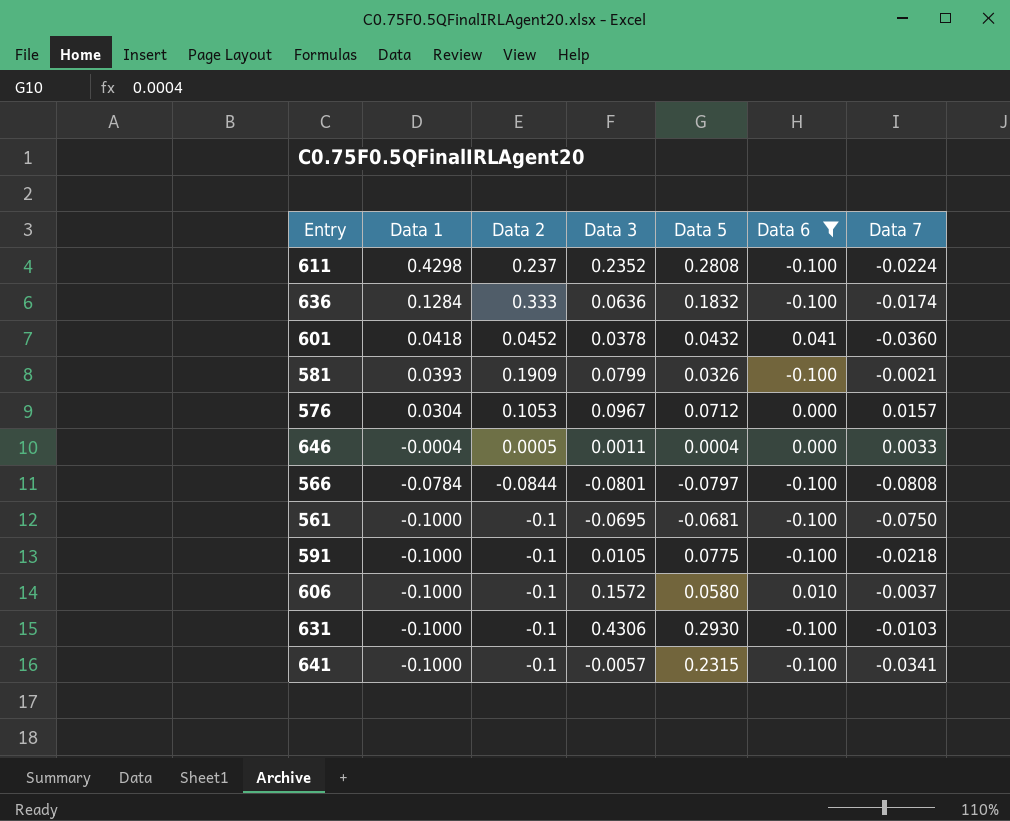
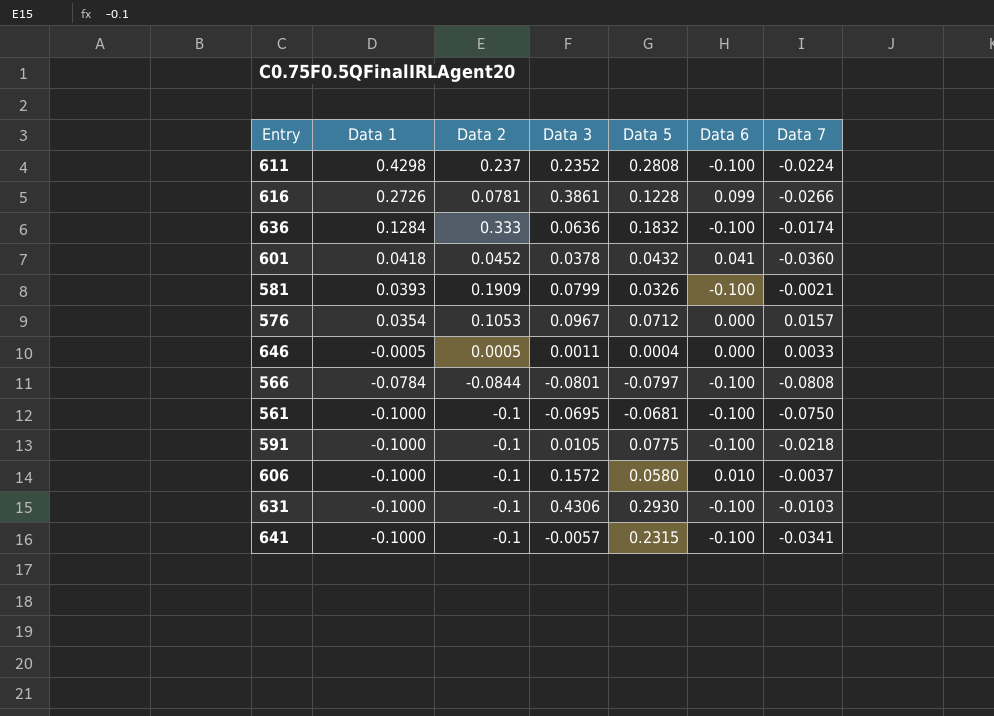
filter: Data 6 != 0.099 -> none
576 | Data 1: 0.0304 -> 0.0354
646 | Data 1: -0.0004 -> -0.0005

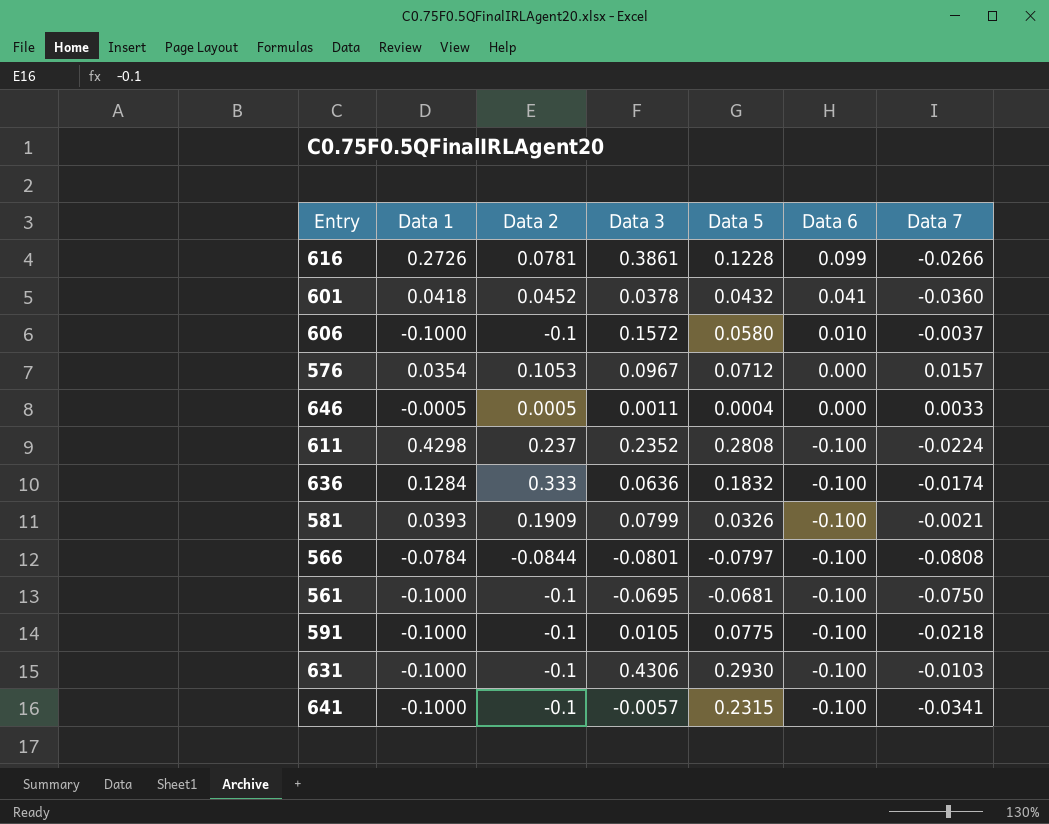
row order: Data 1 descending -> Data 6 descending

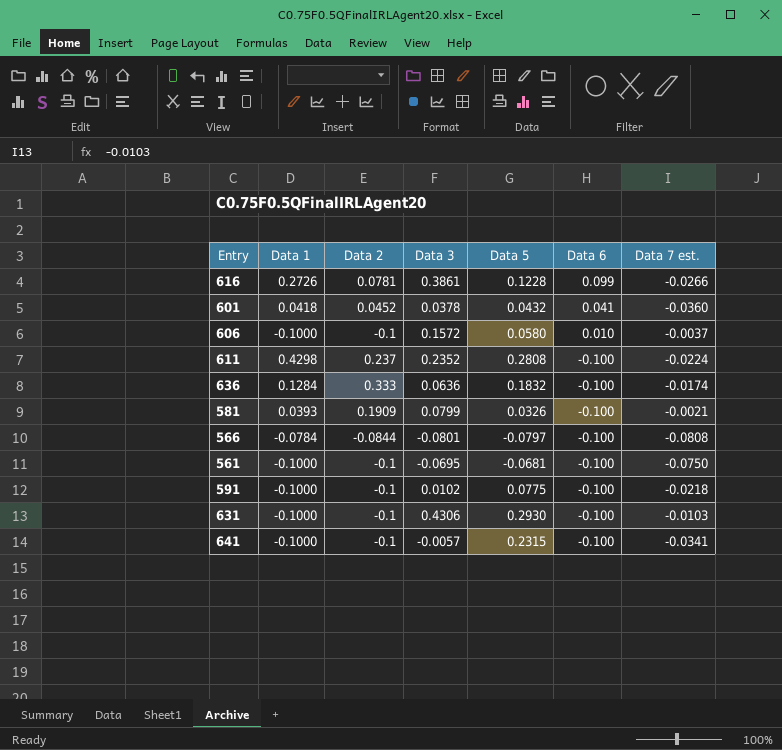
column name: Data 7 -> Data 7 est.
row 576: 0.0354 | 0.1053 | 0.0967 | 0.0712 | 0.000 | 0.0157 -> none
row 646: -0.0005 | 0.0005 | 0.0011 | 0.0004 | 0.000 | 0.0033 -> none
591 | Data 3: 0.0105 -> 0.0102

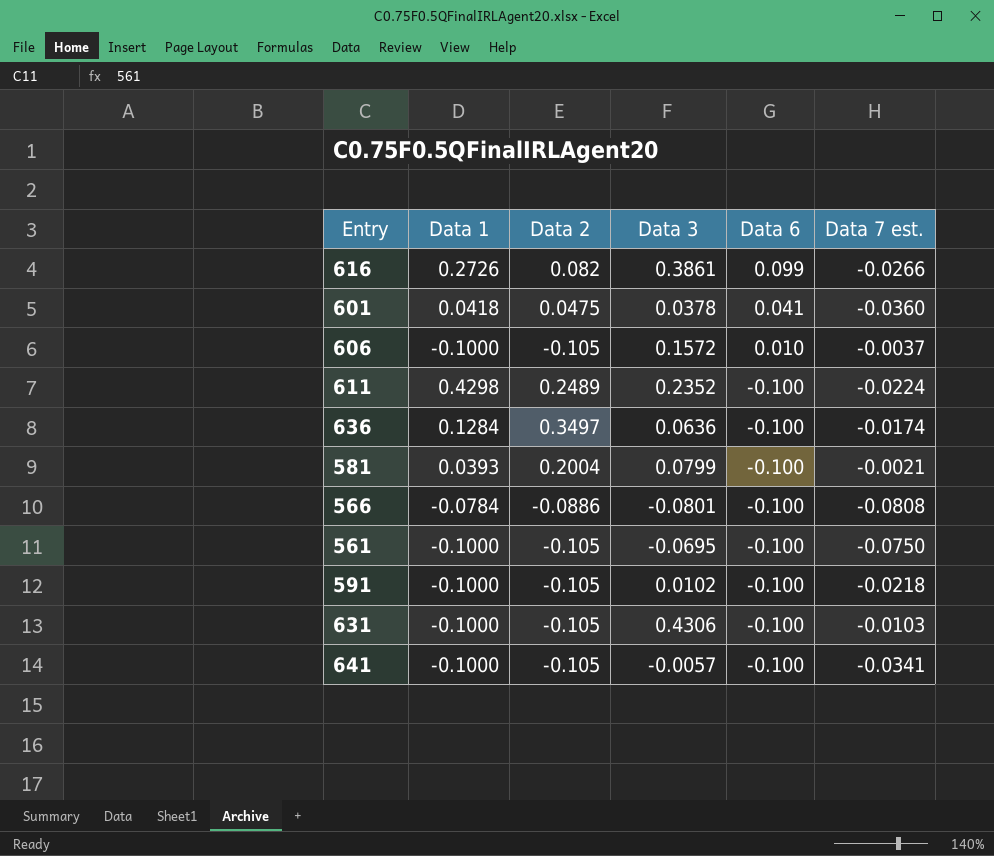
column Data 5 | position: 5 -> none
616 | Data 2: 0.0781 -> 0.082
601 | Data 2: 0.0452 -> 0.0475
606 | Data 2: -0.1 -> -0.105
611 | Data 2: 0.237 -> 0.2489
636 | Data 2: 0.333 -> 0.3497
581 | Data 2: 0.1909 -> 0.2004
566 | Data 2: -0.0844 -> -0.0886
561 | Data 2: -0.1 -> -0.105
591 | Data 2: -0.1 -> -0.105
631 | Data 2: -0.1 -> -0.105
641 | Data 2: -0.1 -> -0.105

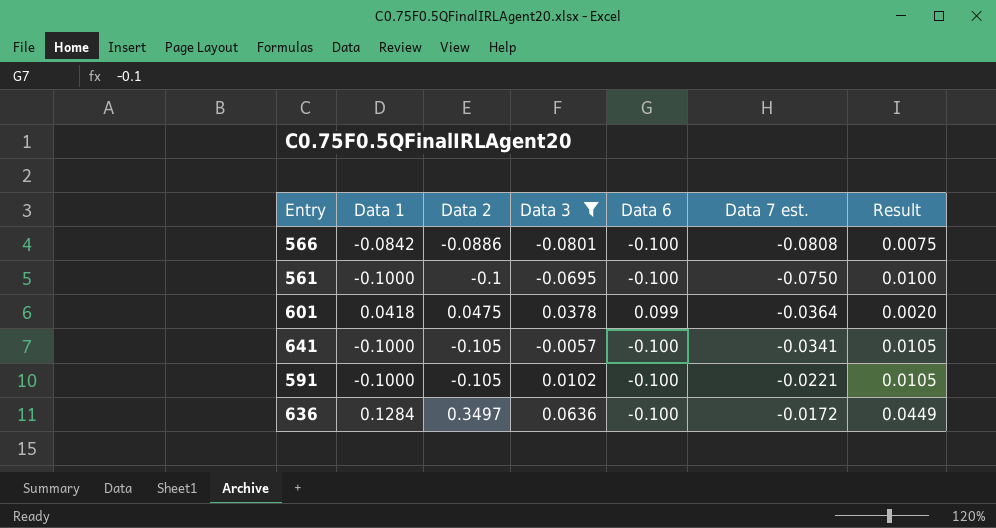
filter: none -> Data 3 <= 0.0636
row order: Data 6 descending -> Data 7 est. ascending
column Result | formula: none -> [Data 1] * [Data 2]
566 | Data 1: -0.0784 -> -0.0842
561 | Data 2: -0.105 -> -0.1
601 | Data 6: 0.041 -> 0.099
601 | Data 7 est.: -0.0360 -> -0.0364
591 | Data 7 est.: -0.0218 -> -0.0221
636 | Data 7 est.: -0.0174 -> -0.0172

